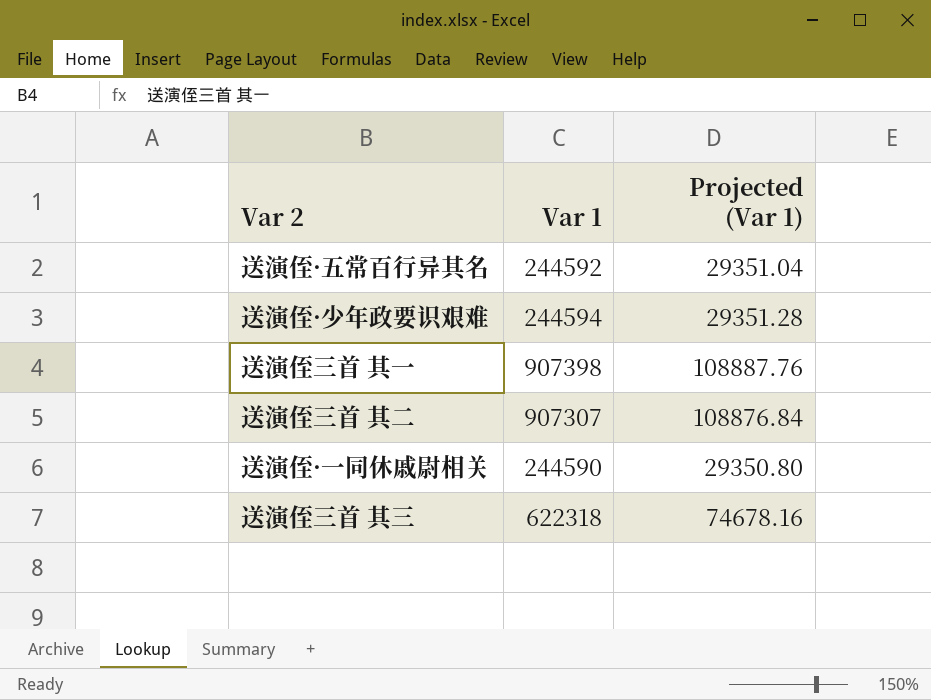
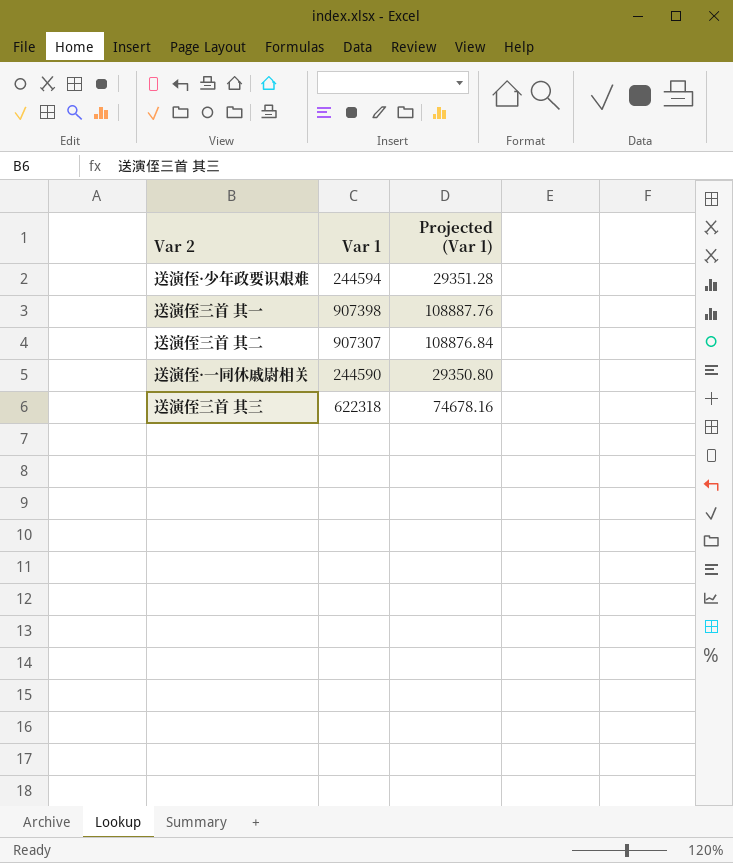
row 送演侄·五常百行异其名: 244592 | 29351.04 -> none

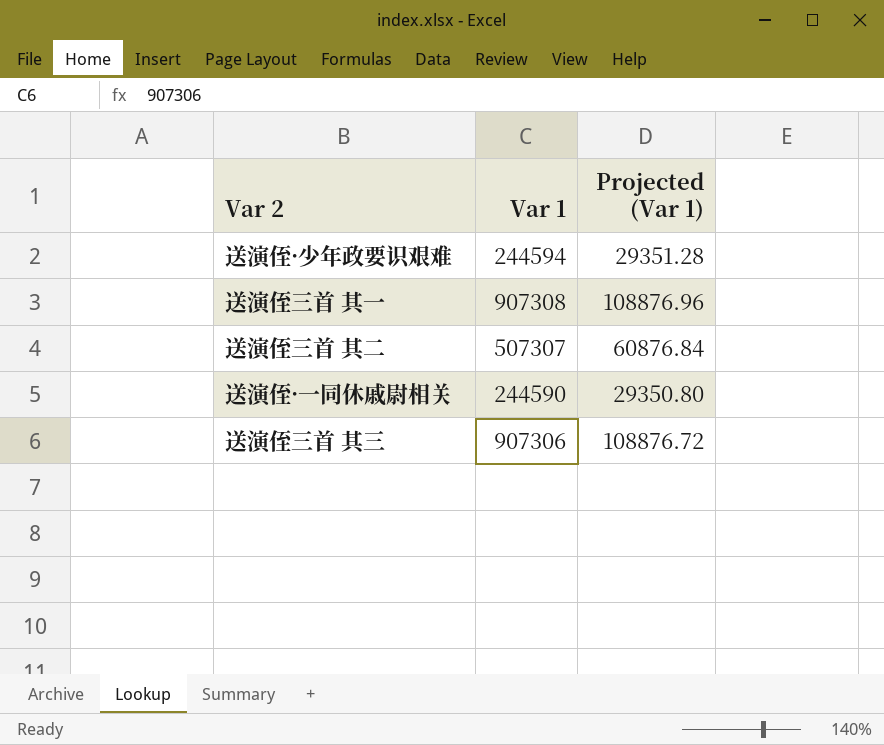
送演侄三首 其一 | Var 1: 907398 -> 907308
送演侄三首 其一 | Projected (Var 1): 108887.76 -> 108876.96
送演侄三首 其二 | Var 1: 907307 -> 507307
送演侄三首 其二 | Projected (Var 1): 108876.84 -> 60876.84
送演侄三首 其三 | Var 1: 622318 -> 907306
送演侄三首 其三 | Projected (Var 1): 74678.16 -> 108876.72

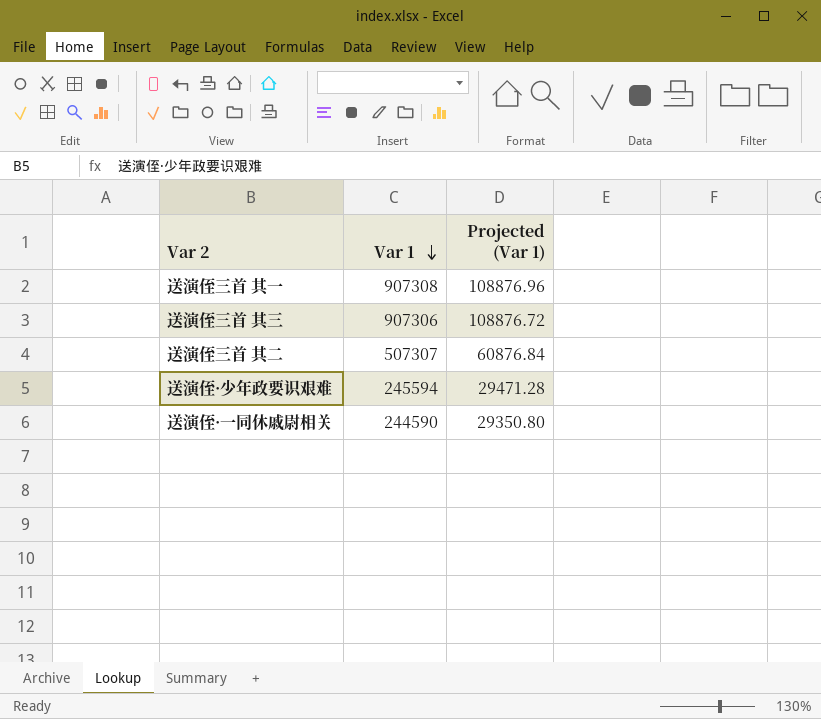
row order: none -> Var 1 descending
送演侄·少年政要识艰难 | Var 1: 244594 -> 245594
送演侄·少年政要识艰难 | Projected (Var 1): 29351.28 -> 29471.28

